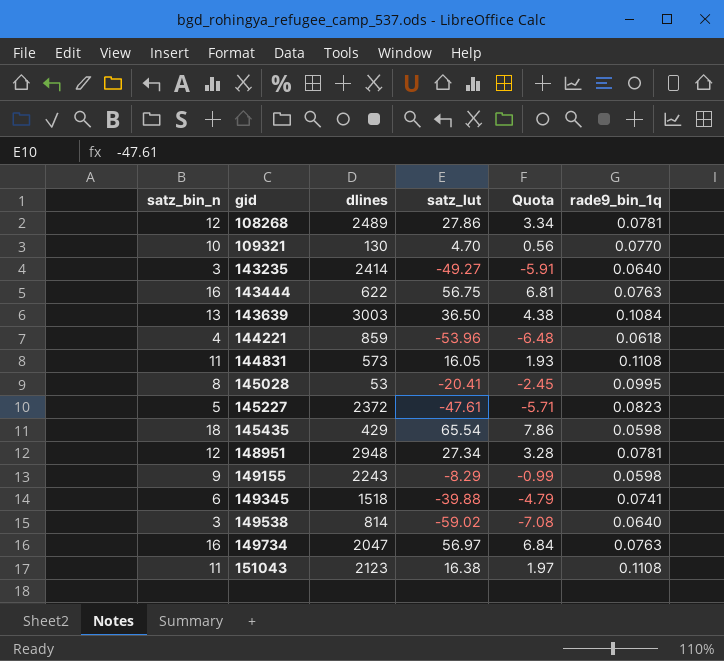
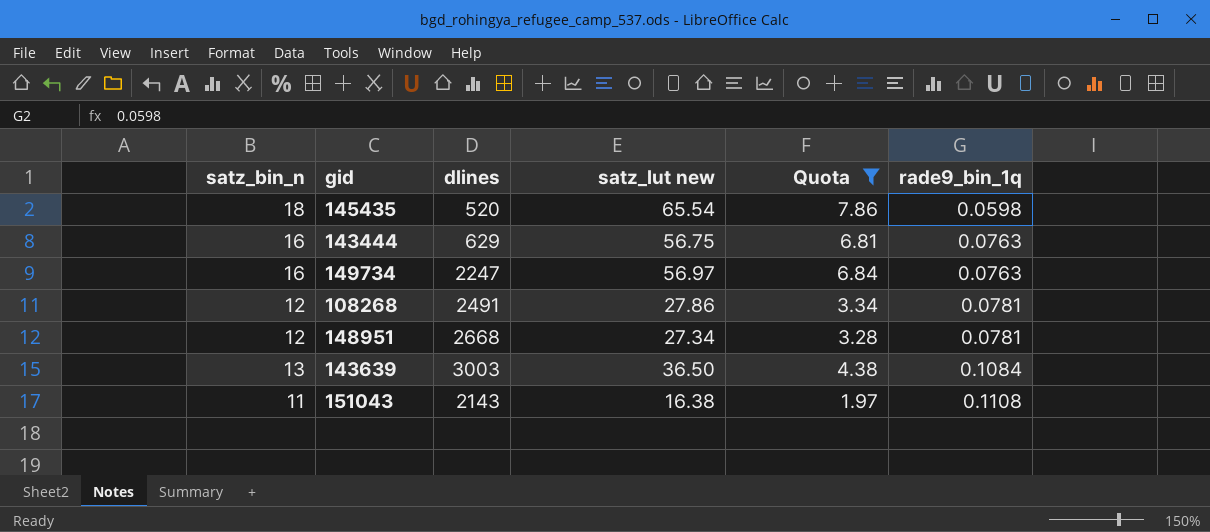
filter: none -> Quota >= 1.97
row order: gid ascending -> rade9_bin_1q ascending
column name: satz_lut -> satz_lut new
145435 | dlines: 429 -> 520
143444 | dlines: 622 -> 629
149734 | dlines: 2047 -> 2247
108268 | dlines: 2489 -> 2491
148951 | dlines: 2948 -> 2668
151043 | dlines: 2123 -> 2143

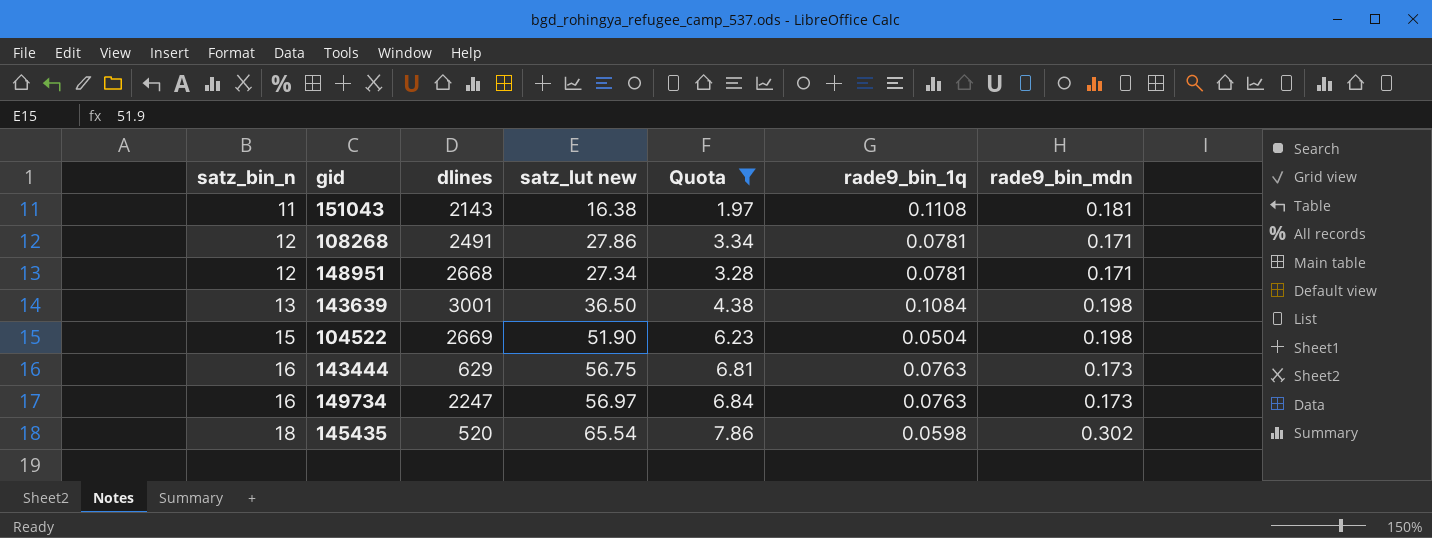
row order: rade9_bin_1q ascending -> satz_bin_n ascending
column rade9_bin_mdn | position: none -> 7
143639 | dlines: 3003 -> 3001
row 104522: none -> 15 | 2669 | 51.90 | 6.23 | 0.0504 | 0.198

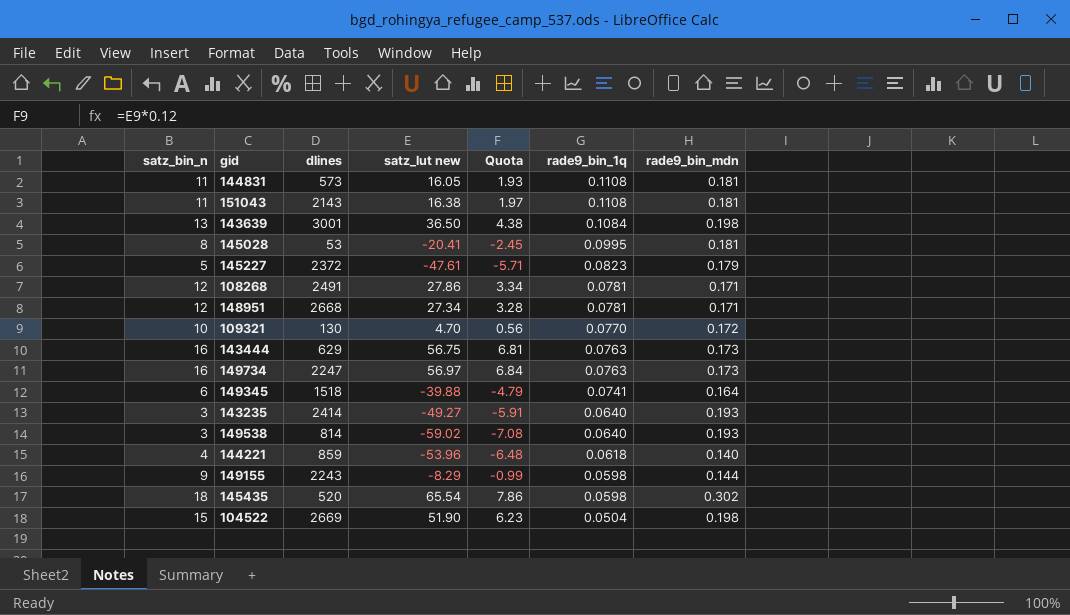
filter: Quota >= 1.97 -> none
row order: satz_bin_n ascending -> rade9_bin_1q descending

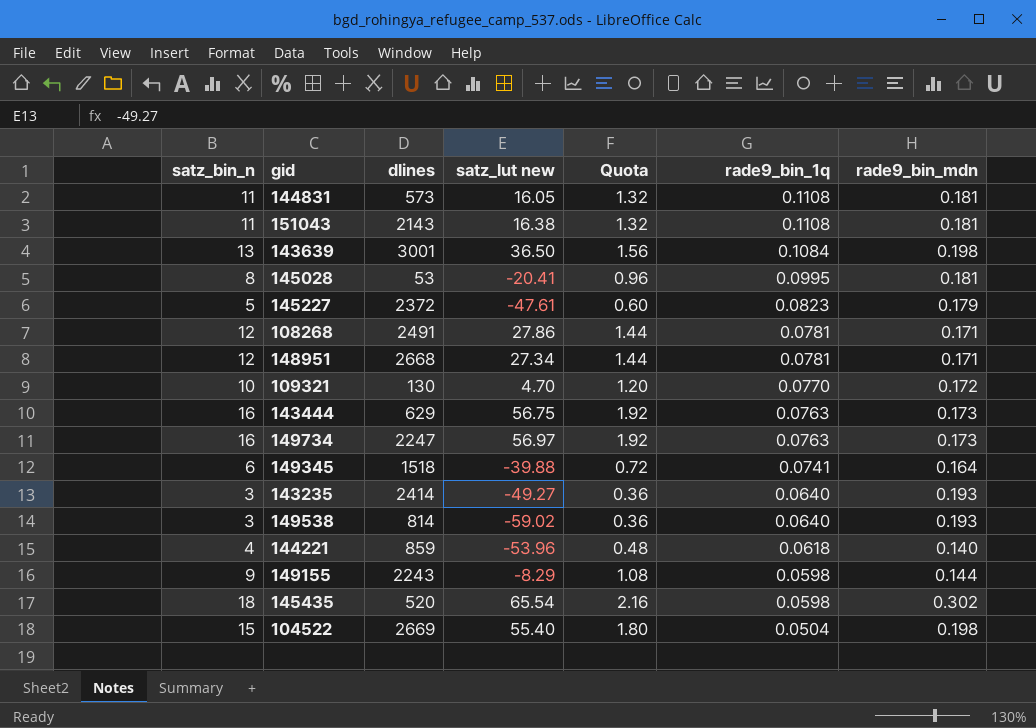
column Quota | formula: [satz_lut new] * 0.12 -> [satz_bin_n] * 0.12
104522 | satz_lut new: 51.90 -> 55.40

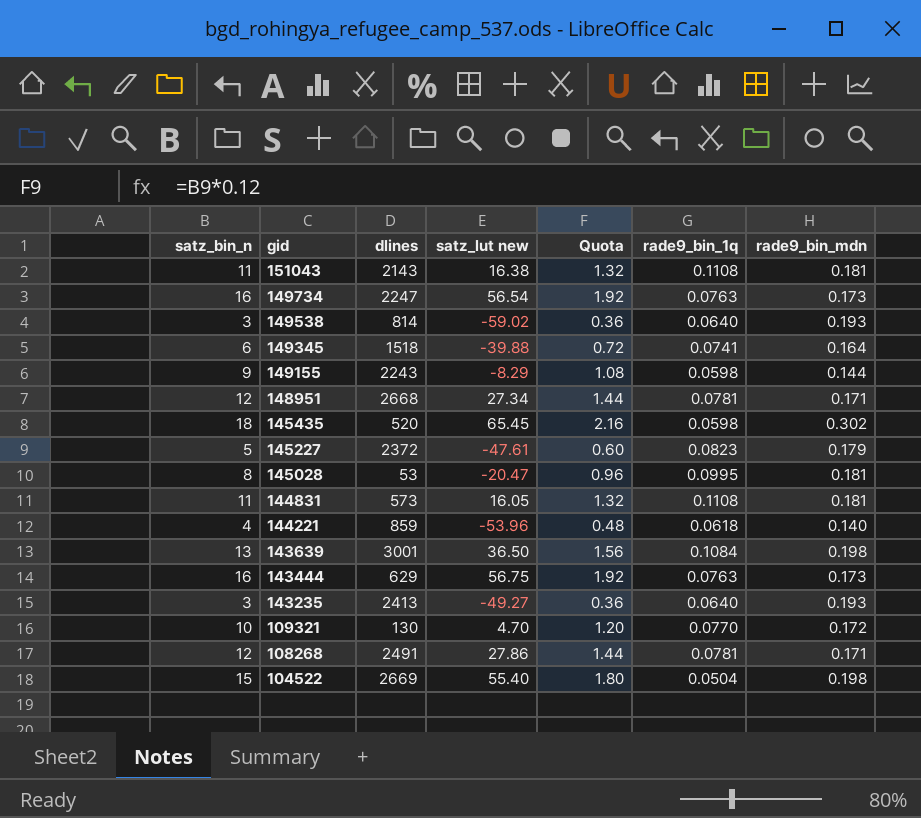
row order: rade9_bin_1q descending -> gid descending
149734 | satz_lut new: 56.97 -> 56.54
145435 | satz_lut new: 65.54 -> 65.45
145028 | satz_lut new: -20.41 -> -20.47
143235 | dlines: 2414 -> 2413

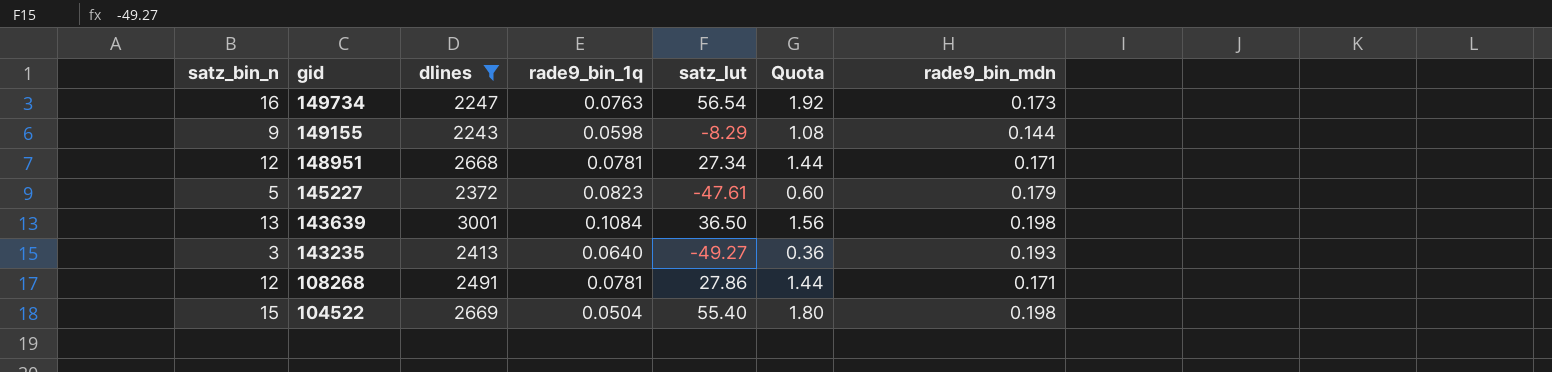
filter: none -> dlines >= 2243
column rade9_bin_1q | position: 6 -> 4
column name: satz_lut new -> satz_lut

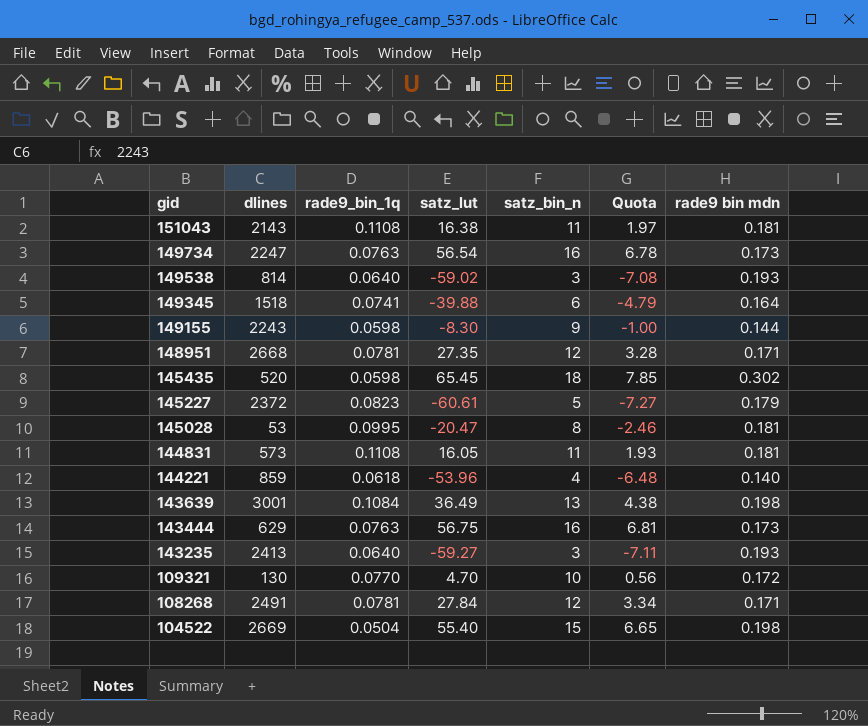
filter: dlines >= 2243 -> none
column satz_bin_n | position: 1 -> 5
column Quota | formula: [satz_bin_n] * 0.12 -> [satz_lut] * 0.12
column name: rade9_bin_mdn -> rade9 bin mdn
149155 | satz_lut: -8.29 -> -8.30
148951 | satz_lut: 27.34 -> 27.35
145227 | satz_lut: -47.61 -> -60.61
143639 | satz_lut: 36.50 -> 36.49
143235 | satz_lut: -49.27 -> -59.27
108268 | satz_lut: 27.86 -> 27.84

